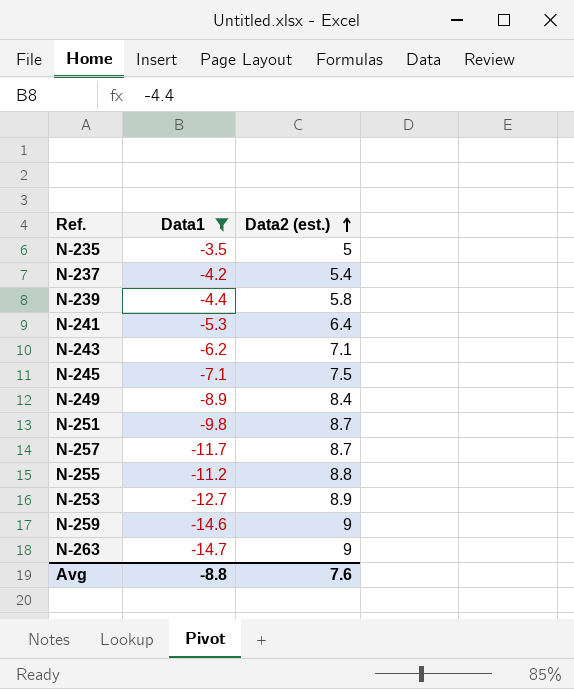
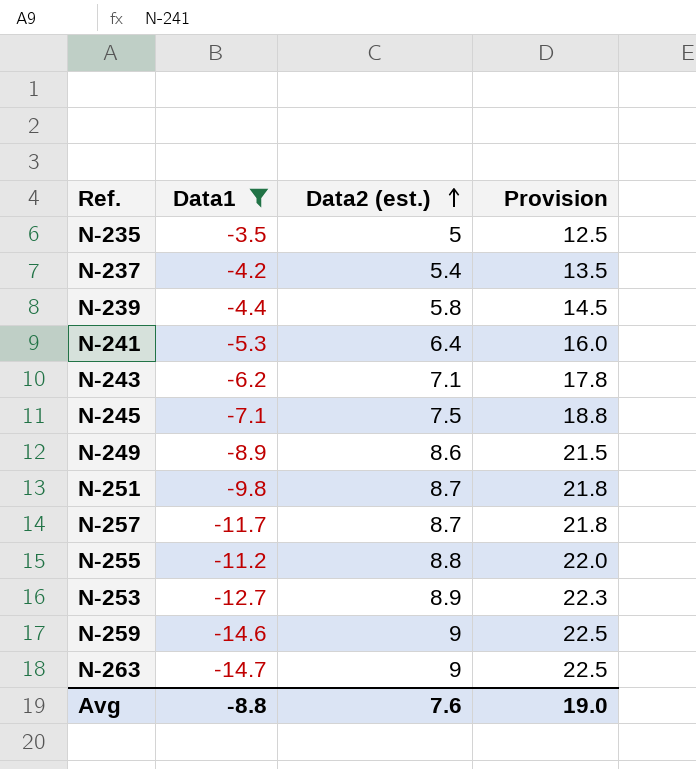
column Provision | formula: none -> [Data2 (est.)] * 2.5
N-249 | Data2 (est.): 8.4 -> 8.6

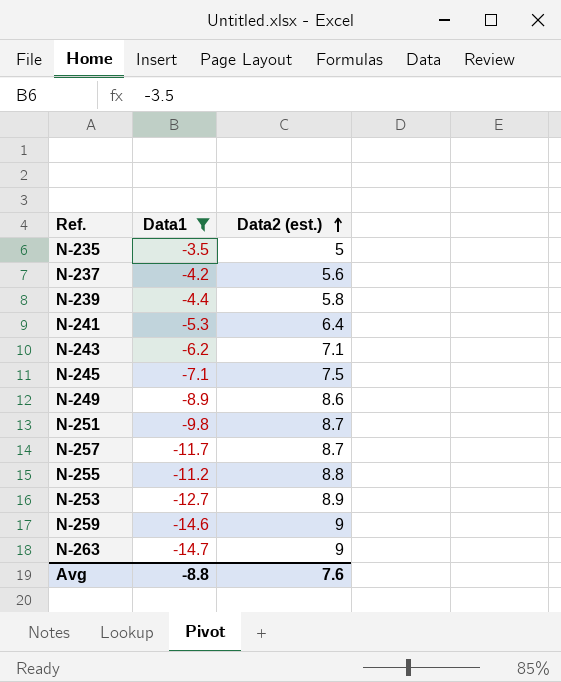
column Provision | formula: [Data2 (est.)] * 2.5 -> none
N-237 | Data2 (est.): 5.4 -> 5.6

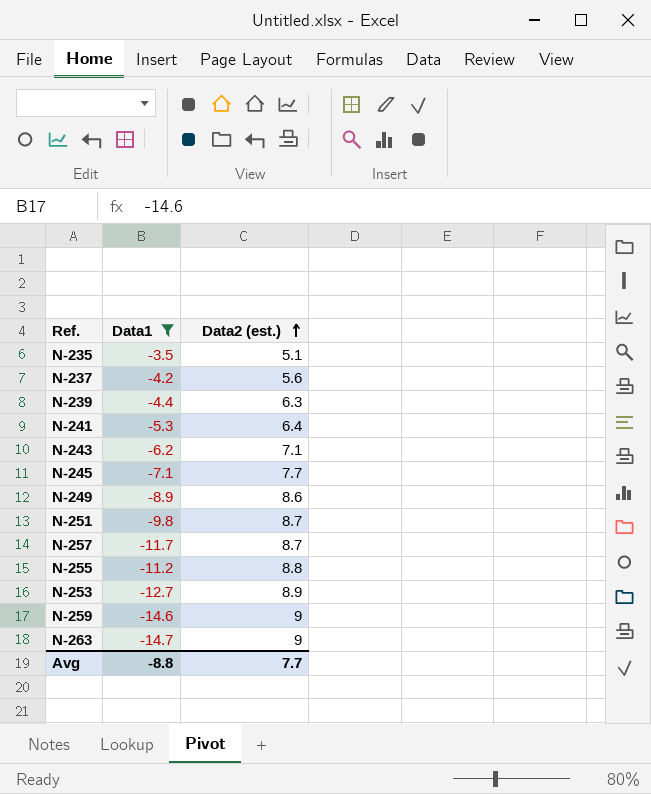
N-235 | Data2 (est.): 5 -> 5.1
N-239 | Data2 (est.): 5.8 -> 6.3
N-245 | Data2 (est.): 7.5 -> 7.7
Avg | Data2 (est.): 7.6 -> 7.7

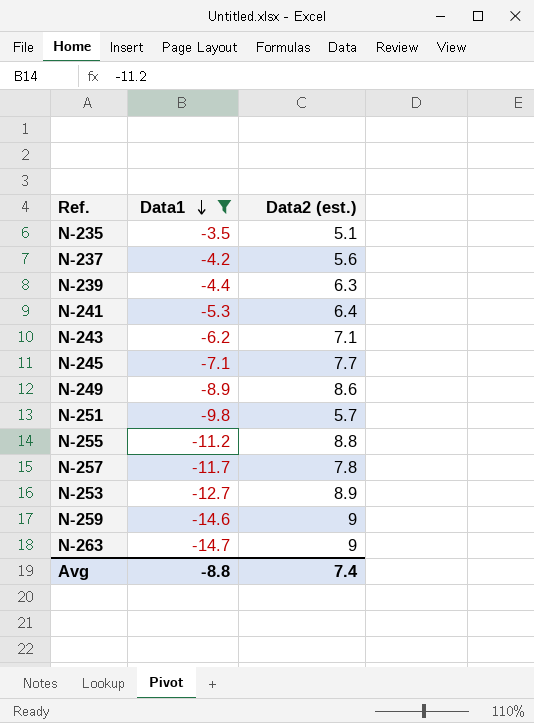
row order: Data2 (est.) ascending -> Data1 descending
N-251 | Data2 (est.): 8.7 -> 5.7
N-257 | Data2 (est.): 8.7 -> 7.8
Avg | Data2 (est.): 7.7 -> 7.4

